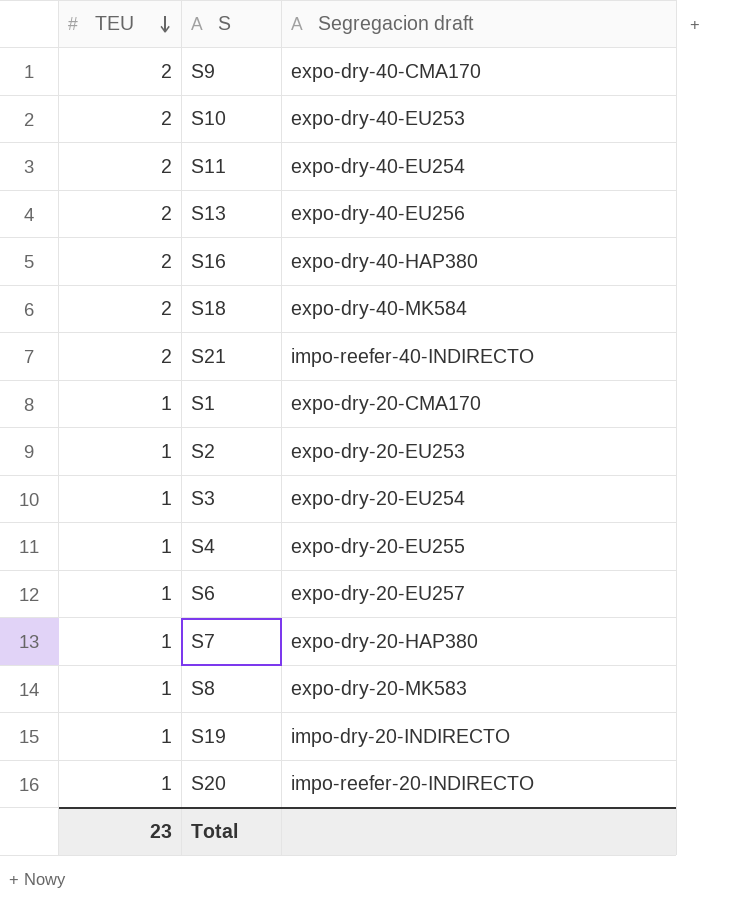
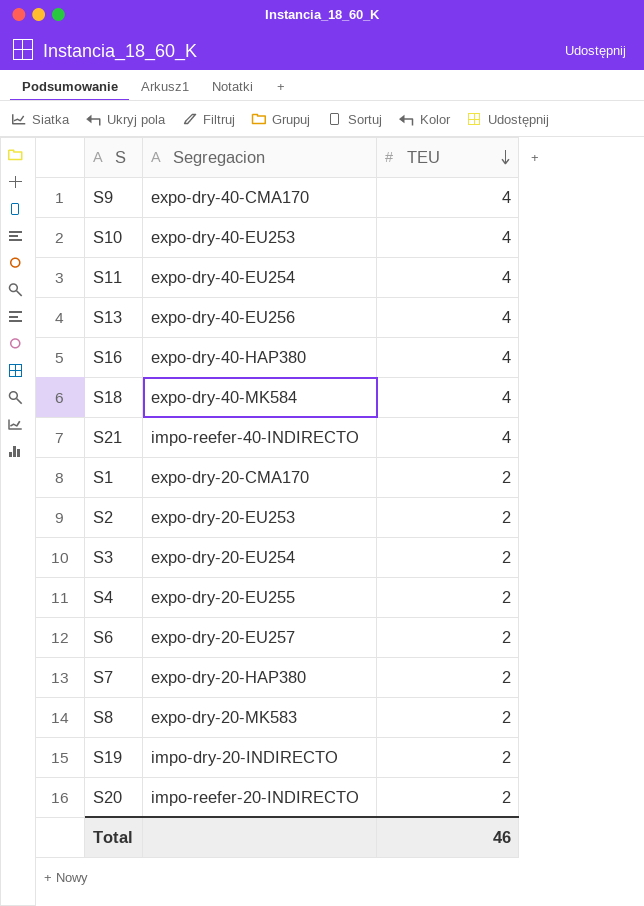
column name: Segregacion draft -> Segregacion
column TEU | position: 1 -> 3
S9 | TEU: 2 -> 4
S10 | TEU: 2 -> 4
S11 | TEU: 2 -> 4
S13 | TEU: 2 -> 4
S16 | TEU: 2 -> 4
S18 | TEU: 2 -> 4
S21 | TEU: 2 -> 4
S1 | TEU: 1 -> 2
S2 | TEU: 1 -> 2
S3 | TEU: 1 -> 2
S4 | TEU: 1 -> 2
S6 | TEU: 1 -> 2
S7 | TEU: 1 -> 2
S8 | TEU: 1 -> 2
S19 | TEU: 1 -> 2
S20 | TEU: 1 -> 2
Total | TEU: 23 -> 46

